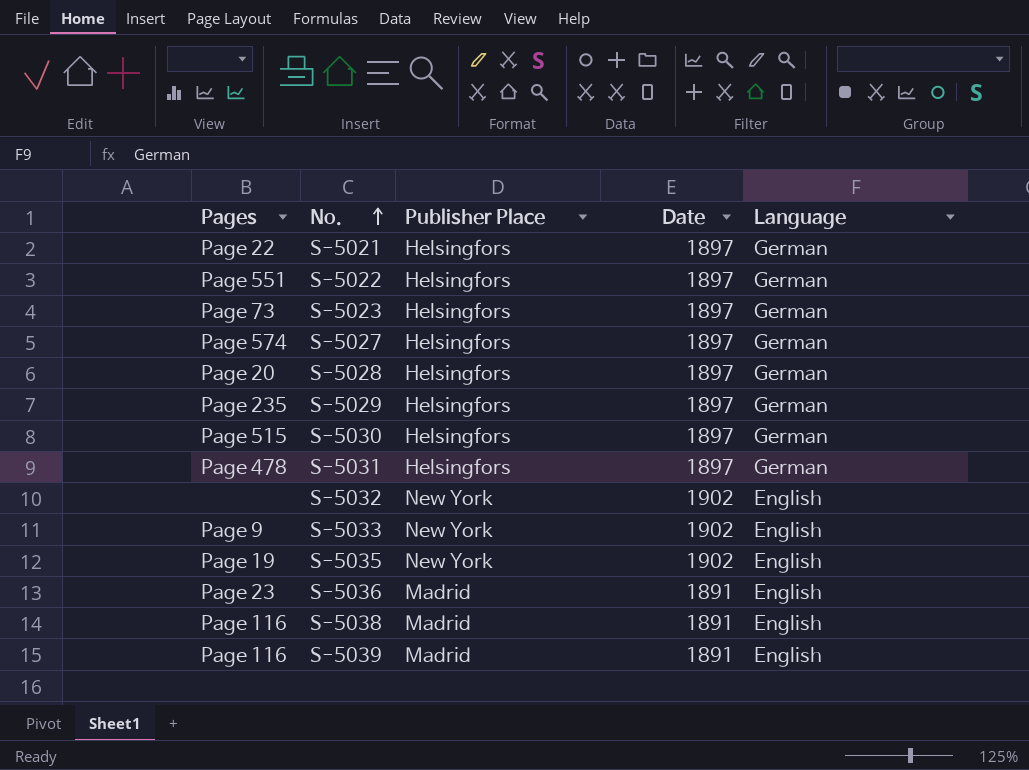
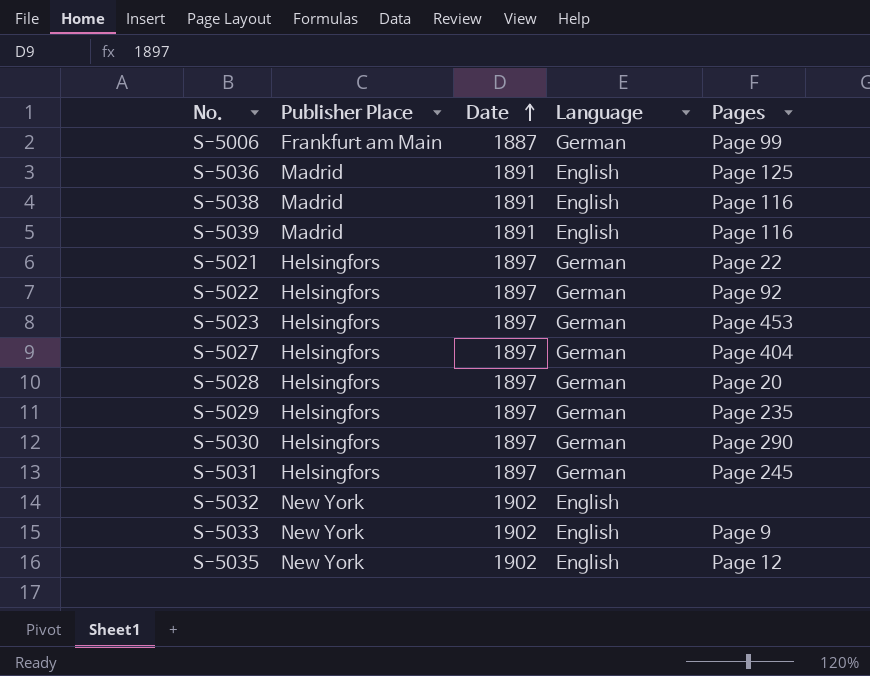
row order: No. ascending -> Date ascending
column Pages | position: 1 -> 5
row S-5006: none -> Frankfurt am Main | 1887 | German | Page 99
S-5036 | Pages: Page 23 -> Page 125
S-5022 | Pages: Page 551 -> Page 92
S-5023 | Pages: Page 73 -> Page 453
S-5027 | Pages: Page 574 -> Page 404
S-5030 | Pages: Page 515 -> Page 290
S-5031 | Pages: Page 478 -> Page 245
S-5035 | Pages: Page 19 -> Page 12

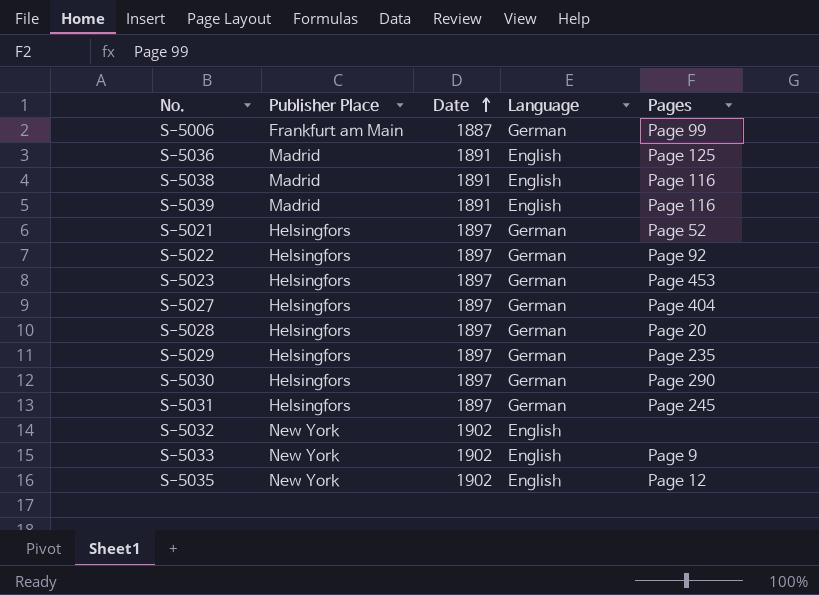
S-5021 | Pages: Page 22 -> Page 52

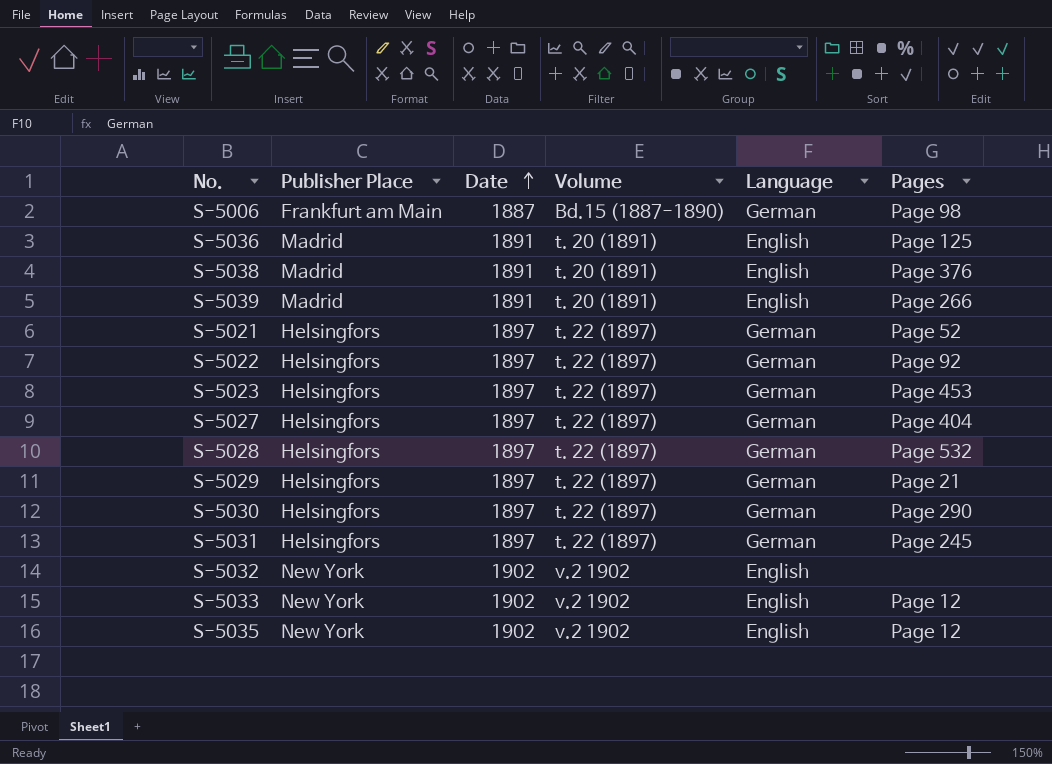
column Volume | position: none -> 4
S-5006 | Pages: Page 99 -> Page 98
S-5038 | Pages: Page 116 -> Page 376
S-5039 | Pages: Page 116 -> Page 266
S-5028 | Pages: Page 20 -> Page 532
S-5029 | Pages: Page 235 -> Page 21
S-5033 | Pages: Page 9 -> Page 12

